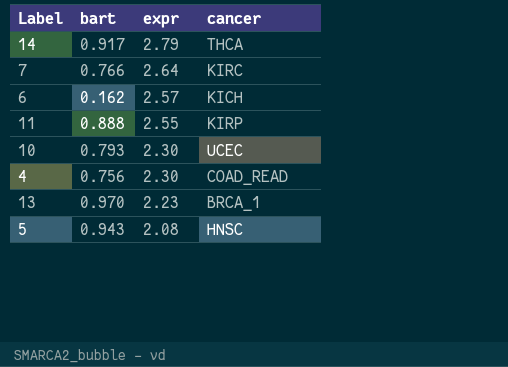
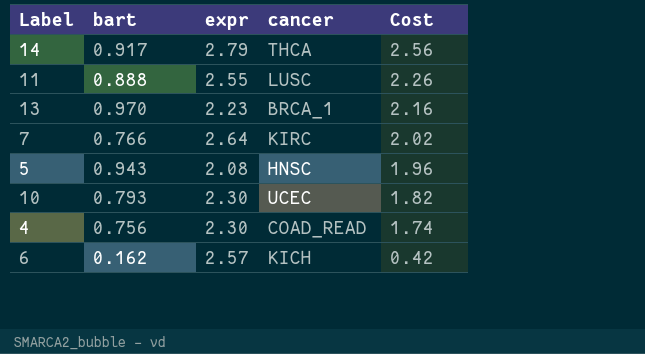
row order: expr descending -> Cost descending
column Cost | formula: none -> [bart] * [expr]
11 | cancer: KIRP -> LUSC

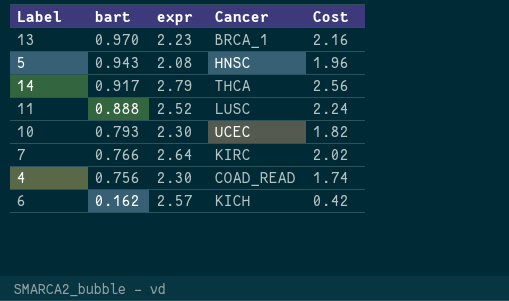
row order: Cost descending -> bart descending
column name: cancer -> Cancer
11 | expr: 2.55 -> 2.52
11 | Cost: 2.26 -> 2.24

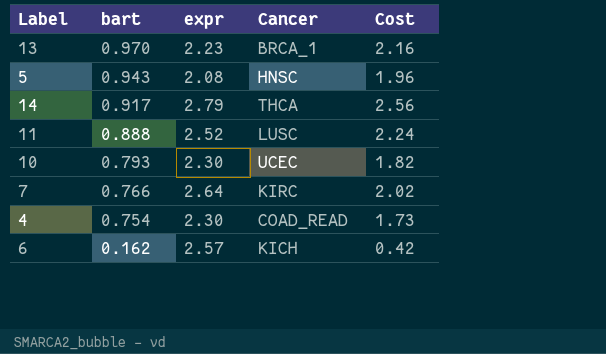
4 | bart: 0.756 -> 0.754
4 | Cost: 1.74 -> 1.73

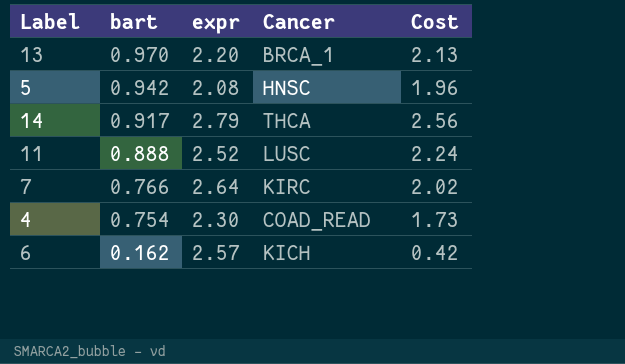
row 10: 0.793 | 2.30 | UCEC | 1.82 -> none
13 | expr: 2.23 -> 2.20
13 | Cost: 2.16 -> 2.13
5 | bart: 0.943 -> 0.942

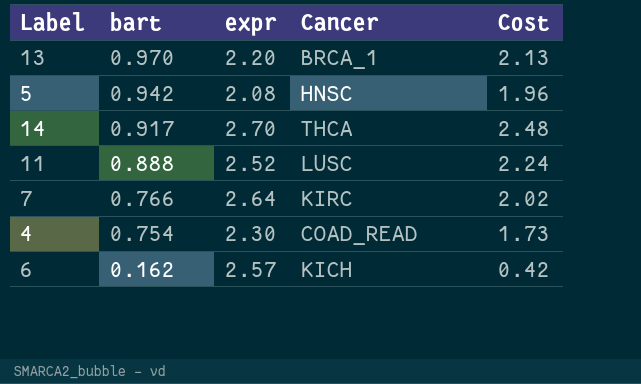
14 | expr: 2.79 -> 2.70
14 | Cost: 2.56 -> 2.48

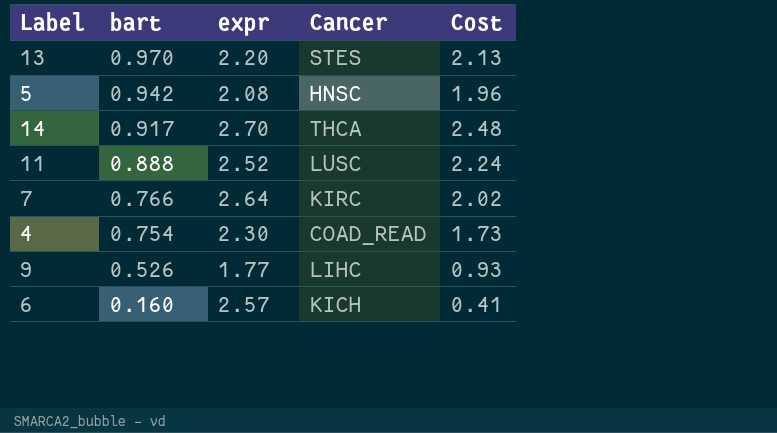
13 | Cancer: BRCA_1 -> STES
row 9: none -> 0.526 | 1.77 | LIHC | 0.93
6 | bart: 0.162 -> 0.160
6 | Cost: 0.42 -> 0.41

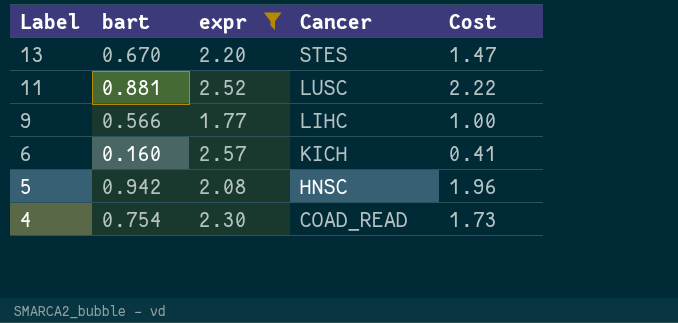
filter: none -> expr <= 2.57
row order: bart descending -> Label descending
13 | bart: 0.970 -> 0.670
13 | Cost: 2.13 -> 1.47
11 | bart: 0.888 -> 0.881
11 | Cost: 2.24 -> 2.22
9 | bart: 0.526 -> 0.566
9 | Cost: 0.93 -> 1.00

